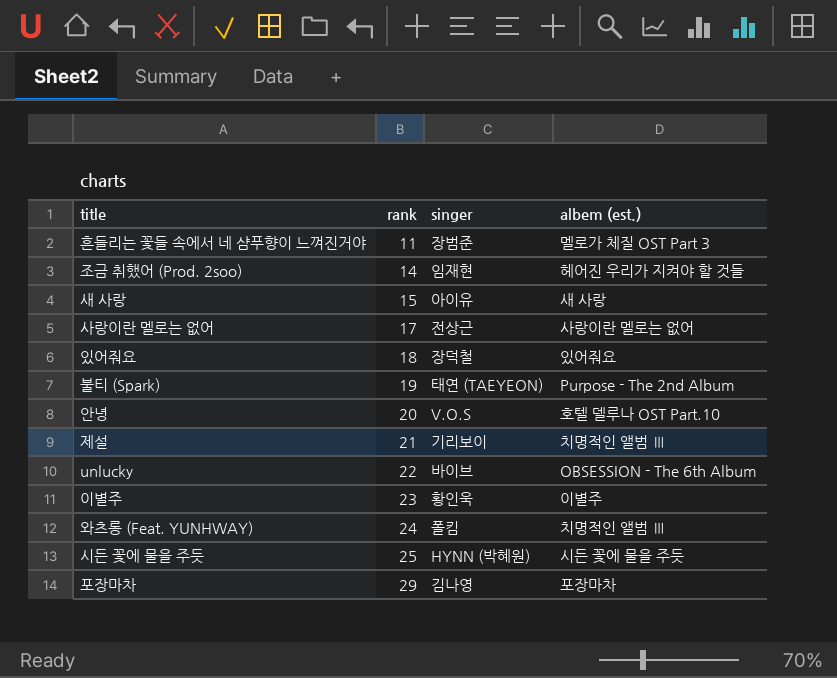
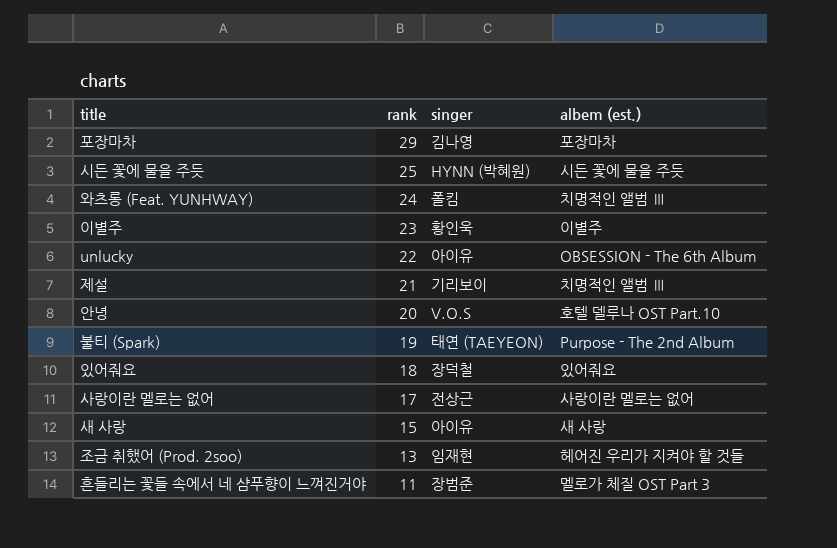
row order: rank ascending -> rank descending
unlucky | singer: 바이브 -> 아이유
조금 취했어 (Prod. 2soo) | rank: 14 -> 13

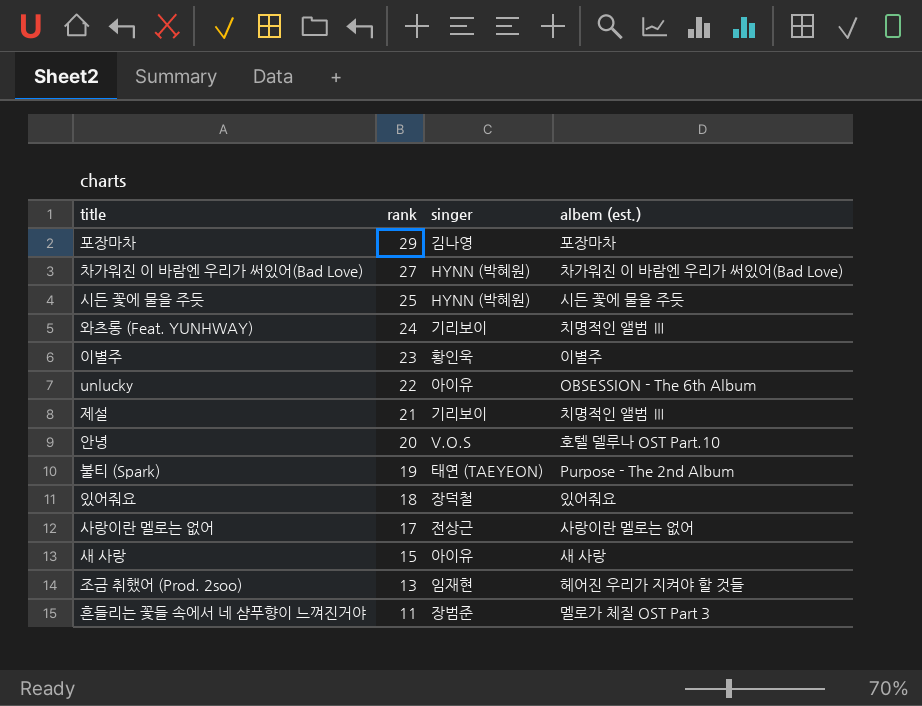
row 차가워진 이 바람엔 우리가 써있어(Bad Love): none -> 27 | HYNN (박혜원) | 차가워진 이 바람엔 우리가 써있어(Bad Love)
와츠롱 (Feat. YUNHWAY) | singer: 폴킴 -> 기리보이

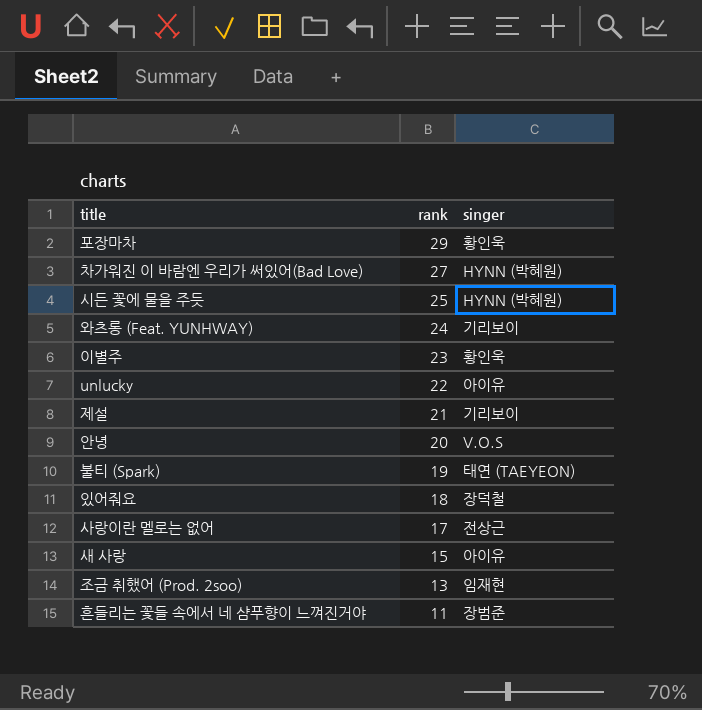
column albem (est.) | position: 4 -> none
포장마차 | singer: 김나영 -> 황인욱

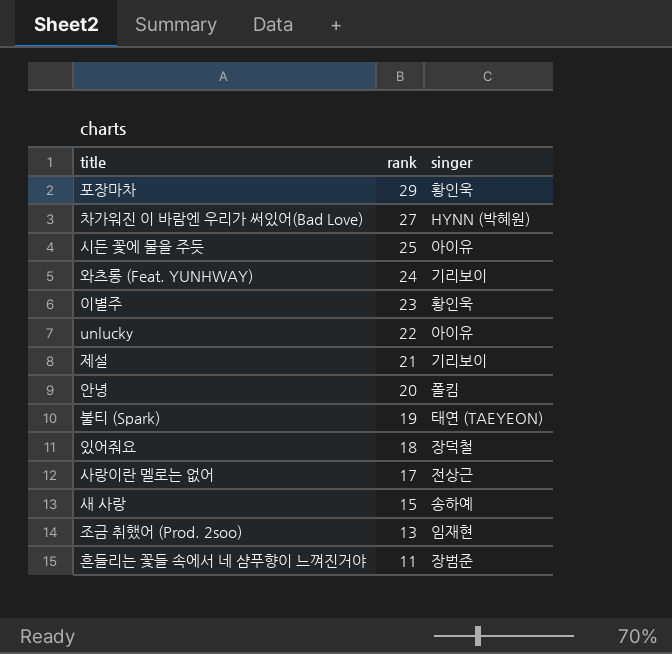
시든 꽃에 물을 주듯 | singer: HYNN (박혜원) -> 아이유
안녕 | singer: V.O.S -> 폴킴
새 사랑 | singer: 아이유 -> 송하예

